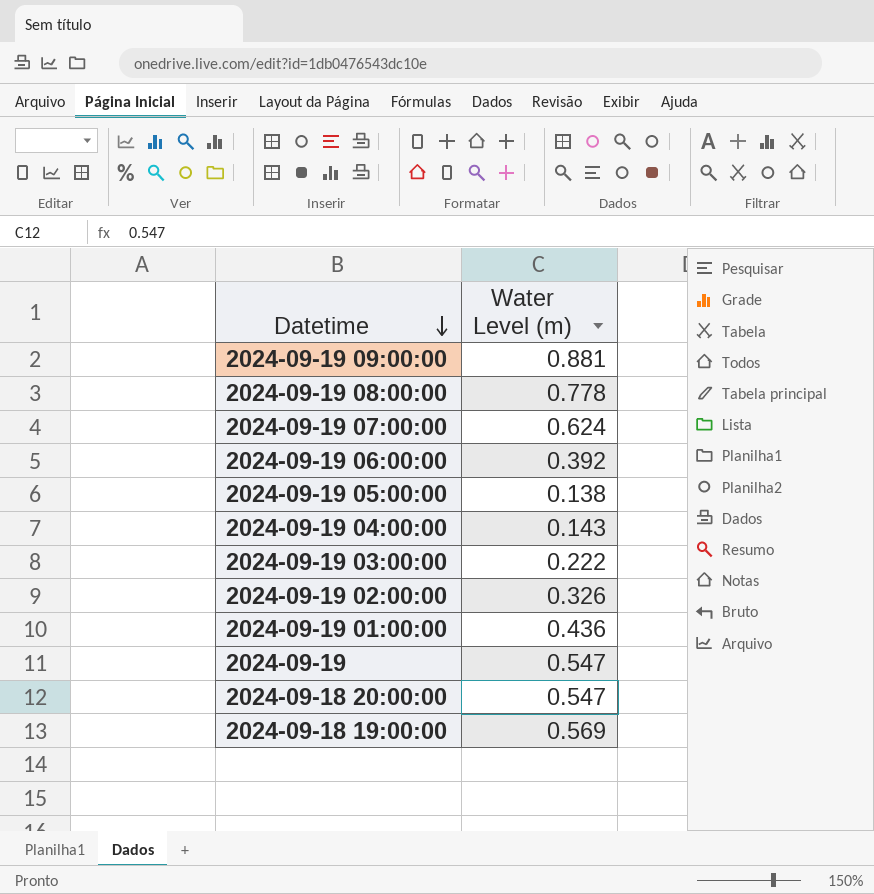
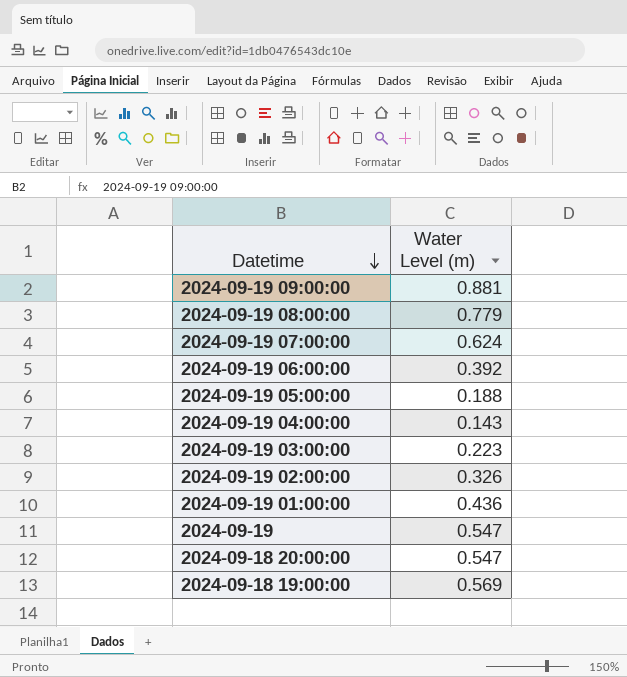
2024-09-19 08:00:00 | Water Level (m): 0.778 -> 0.779
2024-09-19 05:00:00 | Water Level (m): 0.138 -> 0.188
2024-09-19 03:00:00 | Water Level (m): 0.222 -> 0.223

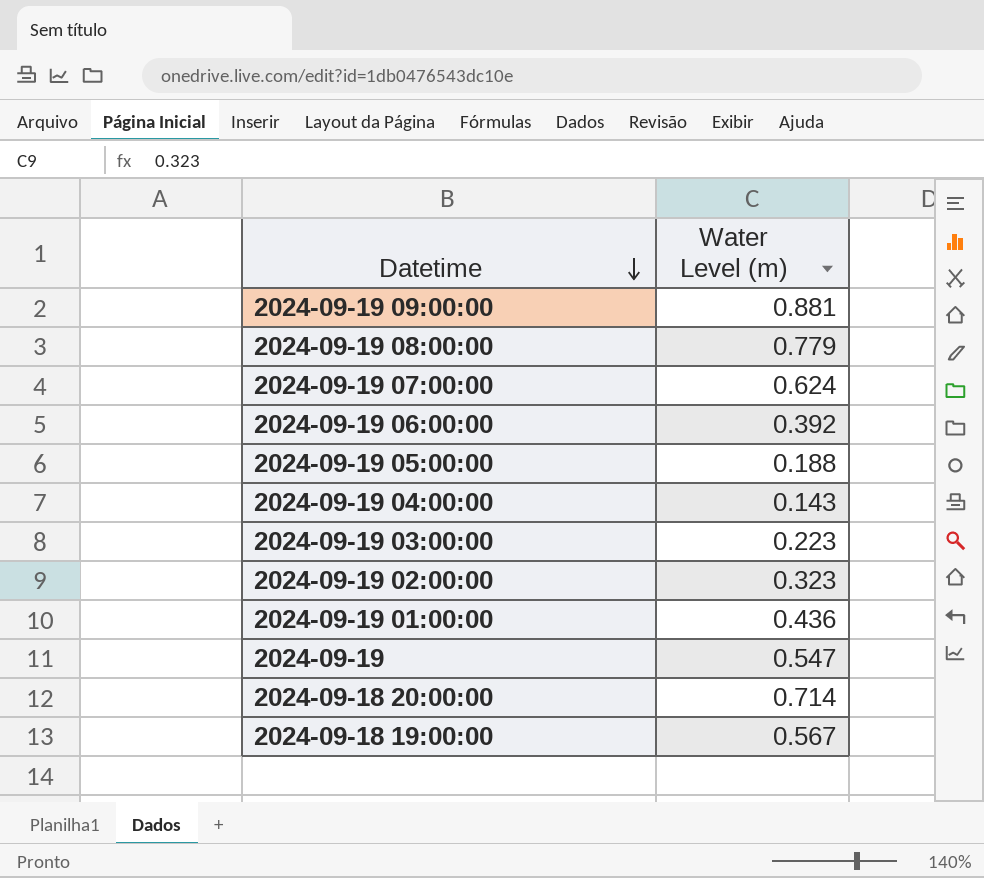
2024-09-19 02:00:00 | Water Level (m): 0.326 -> 0.323
2024-09-18 20:00:00 | Water Level (m): 0.547 -> 0.714
2024-09-18 19:00:00 | Water Level (m): 0.569 -> 0.567

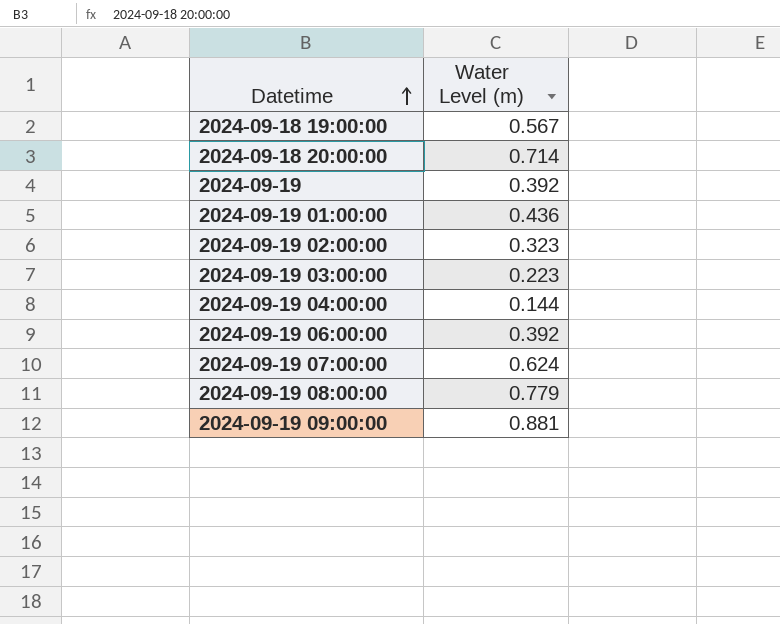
row order: Datetime descending -> Datetime ascending
row 2024-09-19 05:00:00: 0.188 -> none
2024-09-19 | Water Level (m): 0.547 -> 0.392
2024-09-19 04:00:00 | Water Level (m): 0.143 -> 0.144

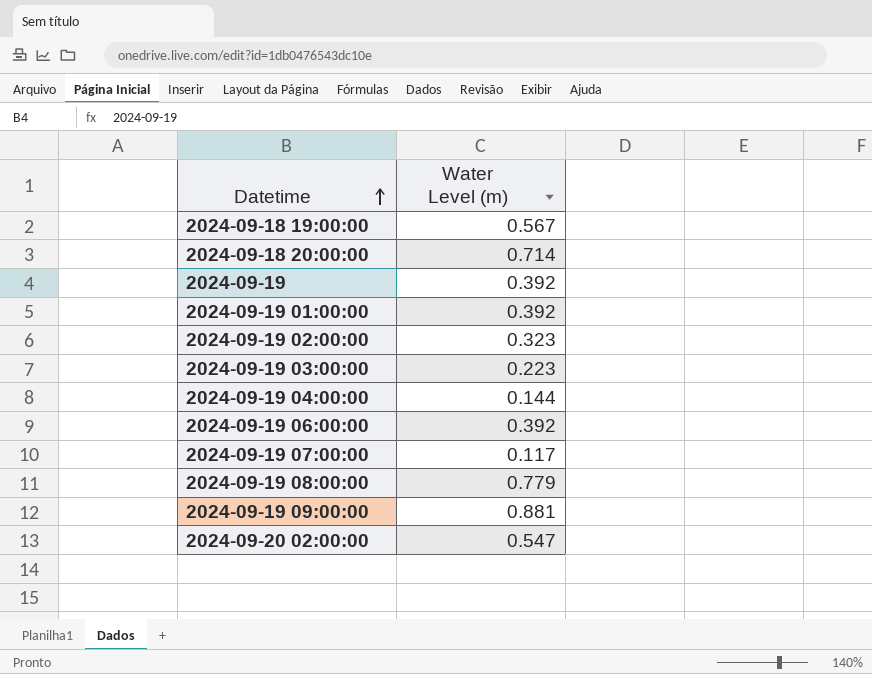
2024-09-19 01:00:00 | Water Level (m): 0.436 -> 0.392
2024-09-19 07:00:00 | Water Level (m): 0.624 -> 0.117
row 2024-09-20 02:00:00: none -> 0.547

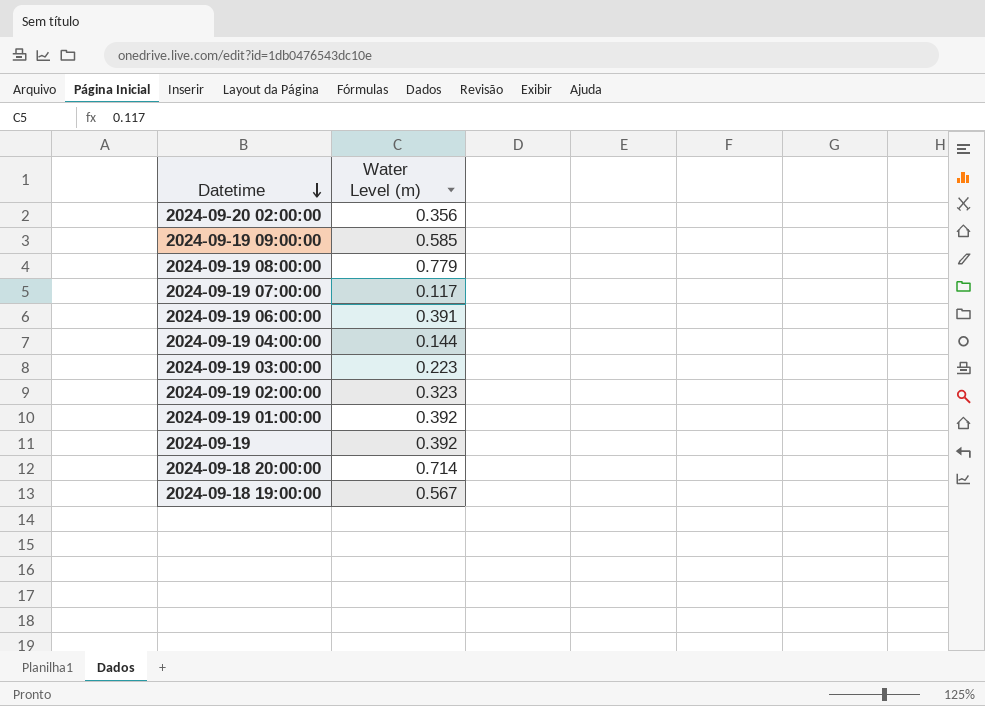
row order: Datetime ascending -> Datetime descending
2024-09-20 02:00:00 | Water Level (m): 0.547 -> 0.356
2024-09-19 09:00:00 | Water Level (m): 0.881 -> 0.585
2024-09-19 06:00:00 | Water Level (m): 0.392 -> 0.391

